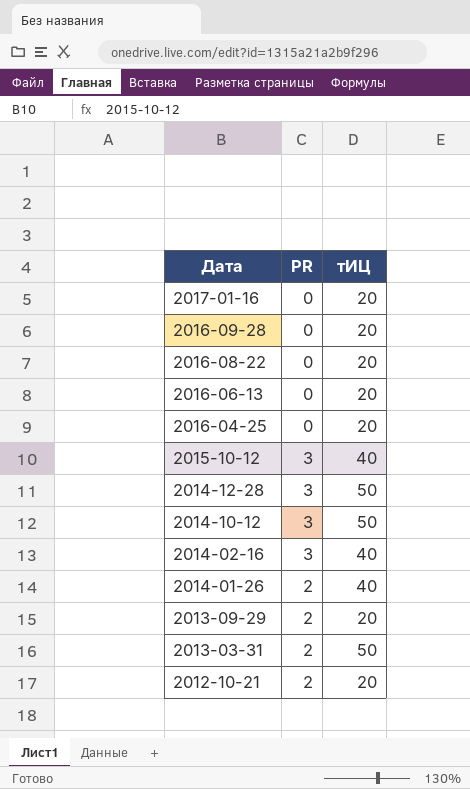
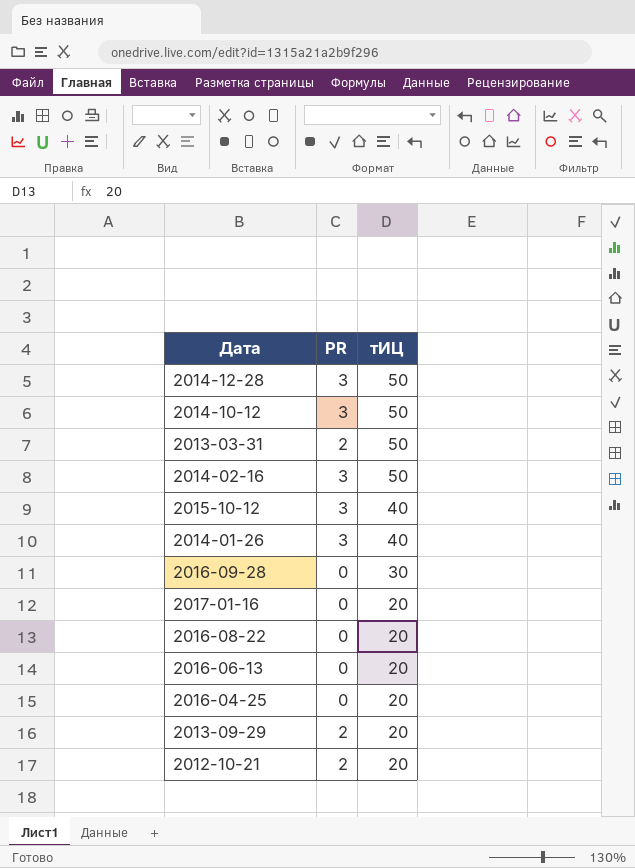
row order: Дата descending -> тИЦ descending
2014-02-16 | тИЦ: 40 -> 50
2014-01-26 | PR: 2 -> 3
2016-09-28 | тИЦ: 20 -> 30

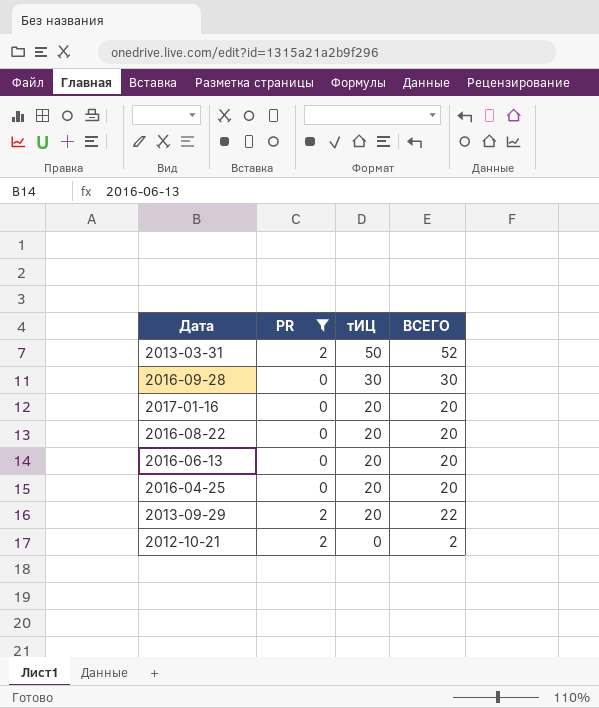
filter: none -> PR != 3
column ВСЕГО | formula: none -> [PR] + [тИЦ]
2012-10-21 | тИЦ: 20 -> 0

